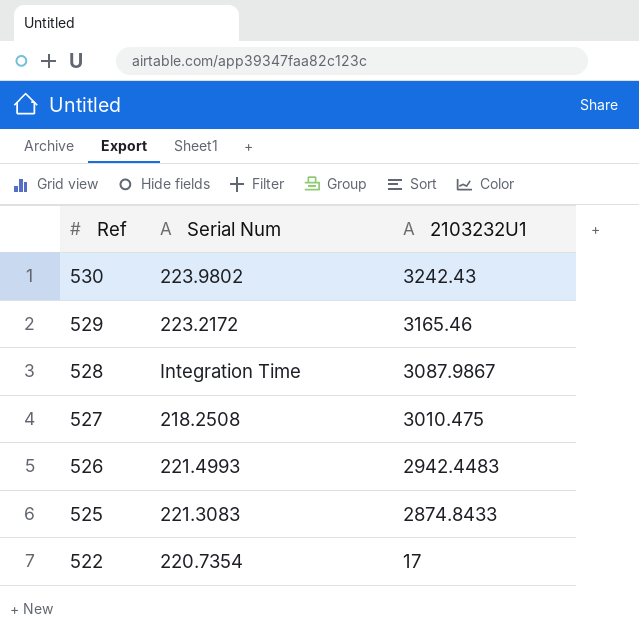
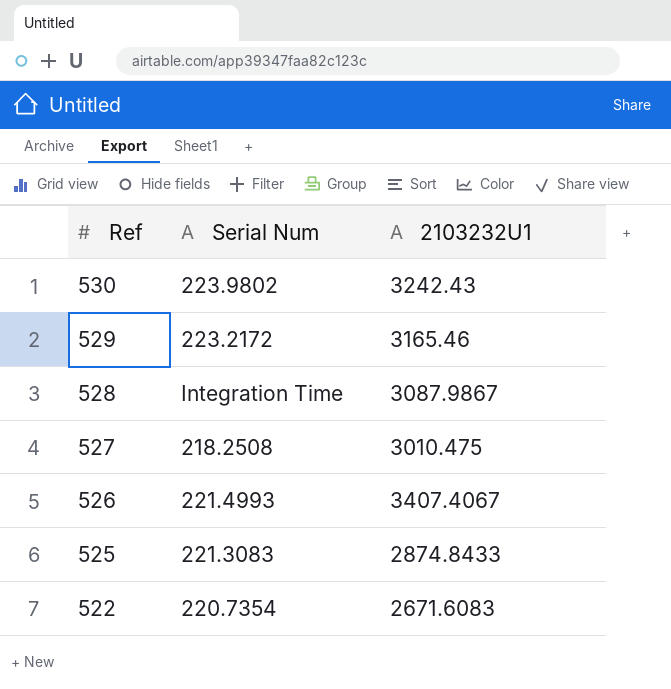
526 | 2103232U1: 2942.4483 -> 3407.4067
522 | 2103232U1: 17 -> 2671.6083

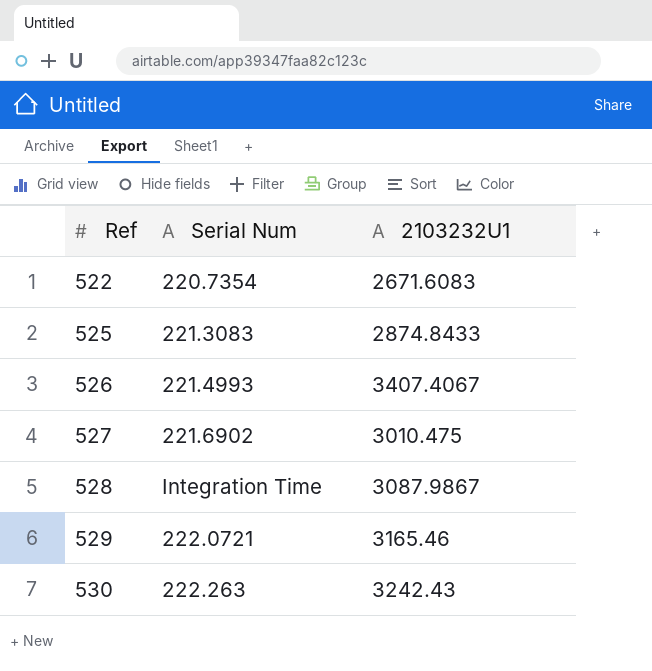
row order: Ref descending -> Ref ascending
527 | Serial Num: 218.2508 -> 221.6902
529 | Serial Num: 223.2172 -> 222.0721
530 | Serial Num: 223.9802 -> 222.263

